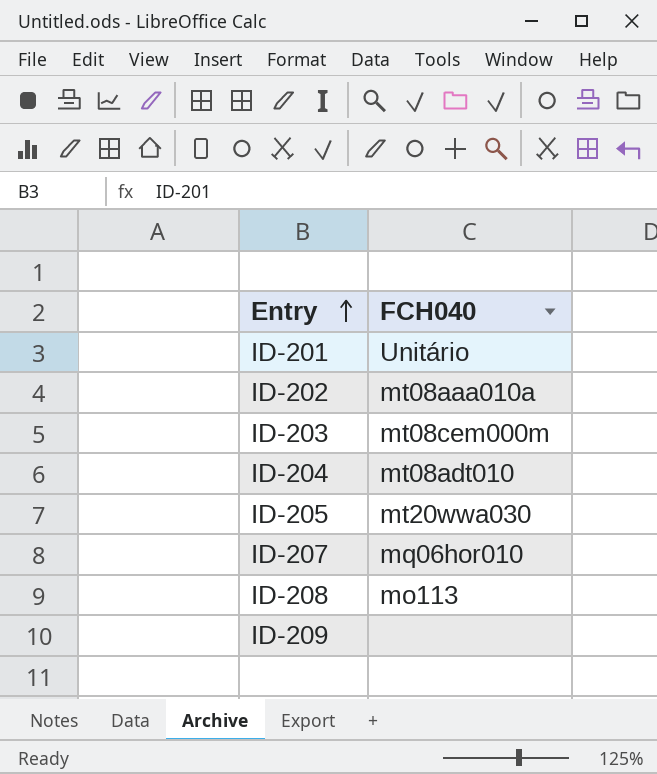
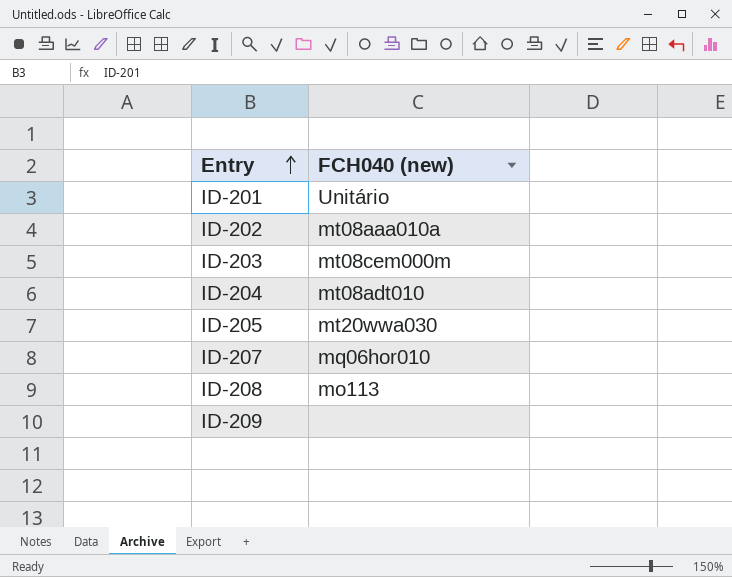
column name: FCH040 -> FCH040 (new)

